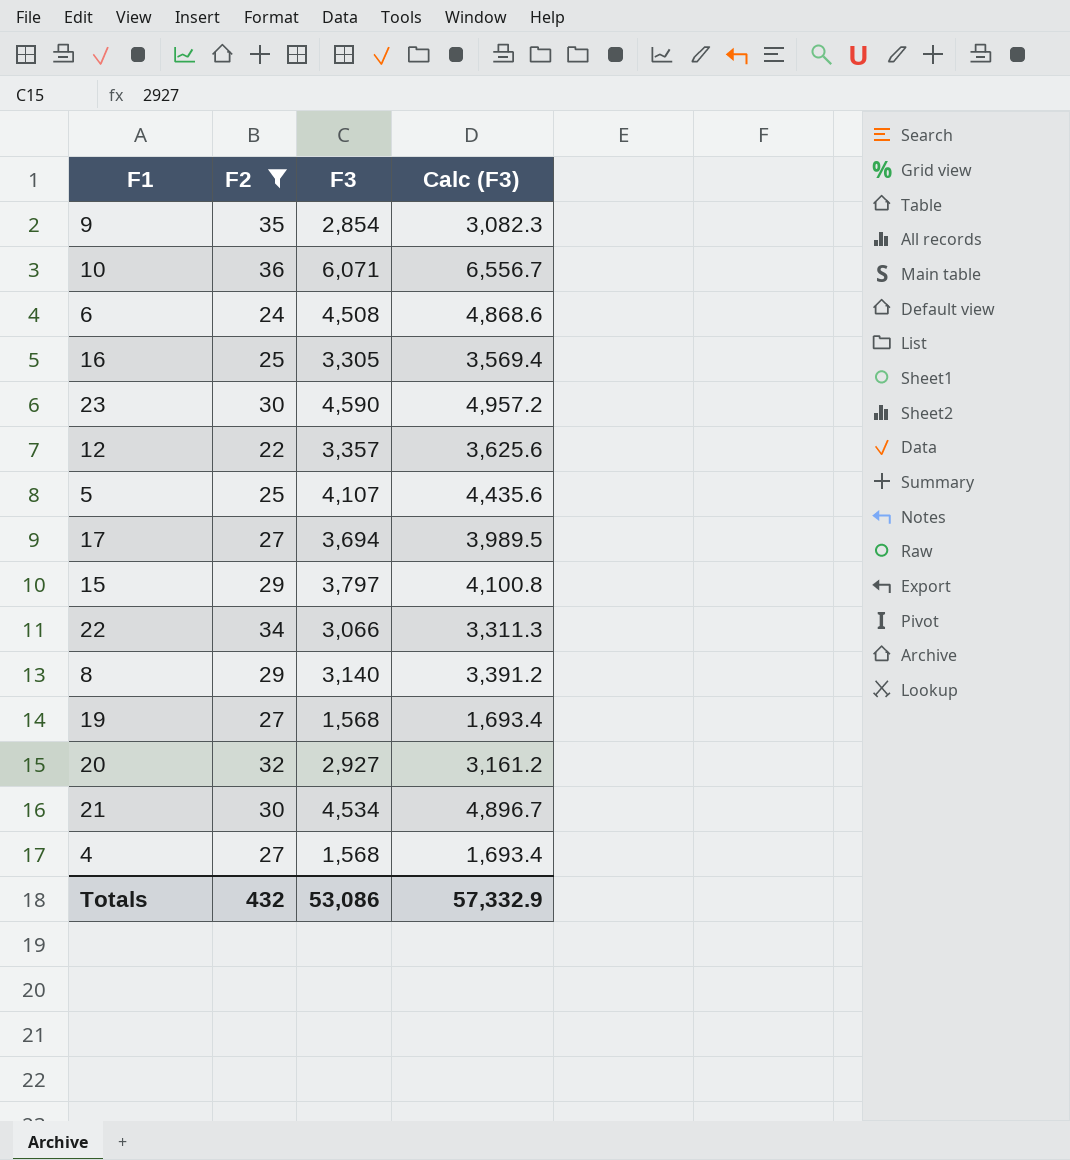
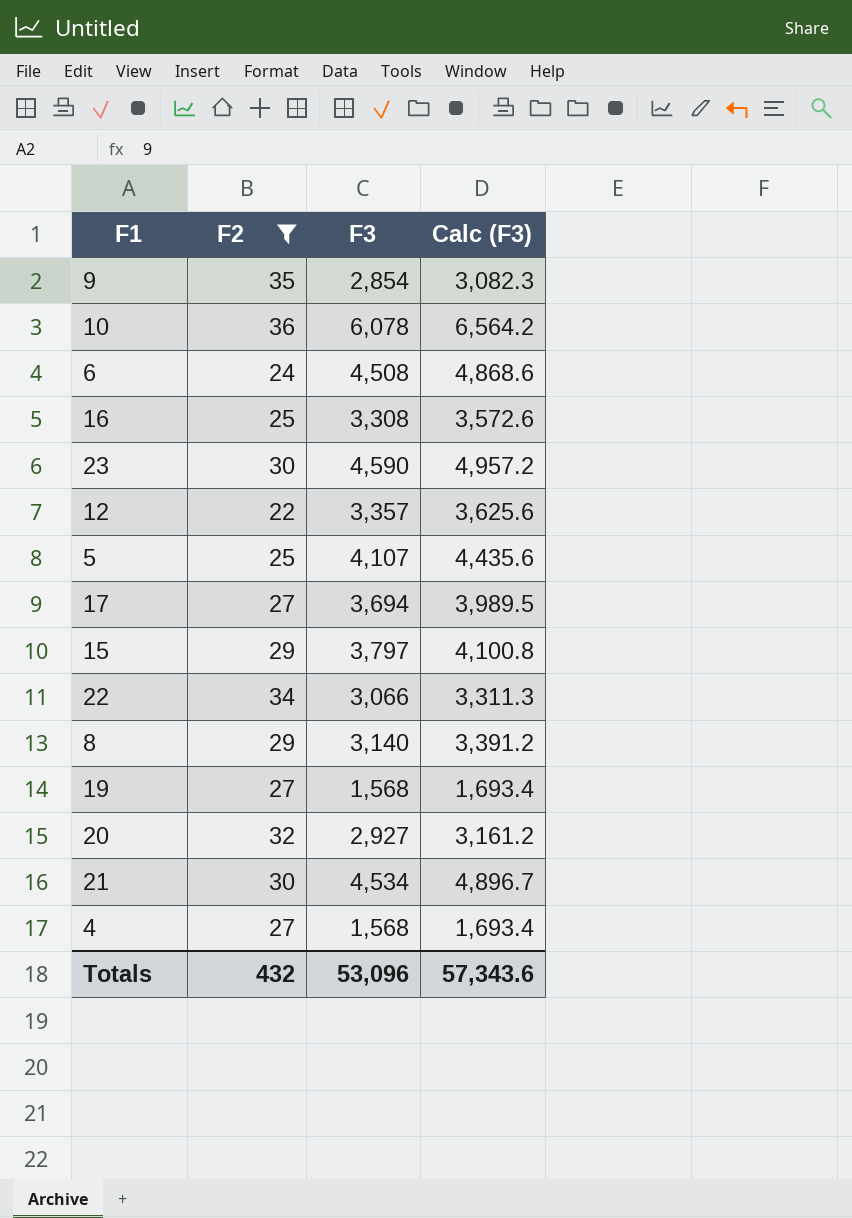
10 | F3: 6,071 -> 6,078
10 | Calc (F3): 6,556.7 -> 6,564.2
16 | F3: 3,305 -> 3,308
16 | Calc (F3): 3,569.4 -> 3,572.6
Totals | F3: 53,086 -> 53,096
Totals | Calc (F3): 57,332.9 -> 57,343.6

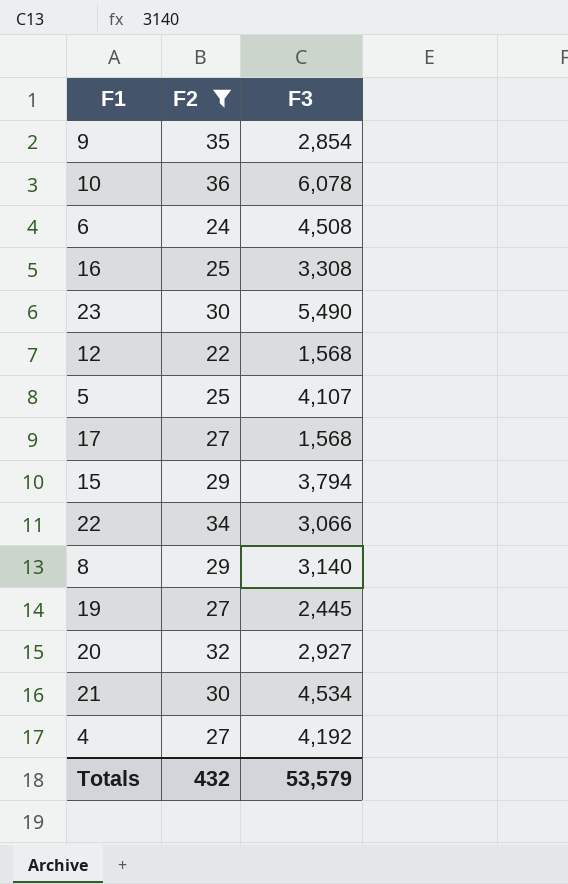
column Calc (F3) | formula: [F3] * 1.08 -> none
23 | F3: 4,590 -> 5,490
12 | F3: 3,357 -> 1,568
17 | F3: 3,694 -> 1,568
15 | F3: 3,797 -> 3,794
19 | F3: 1,568 -> 2,445
4 | F3: 1,568 -> 4,192
Totals | F3: 53,096 -> 53,579

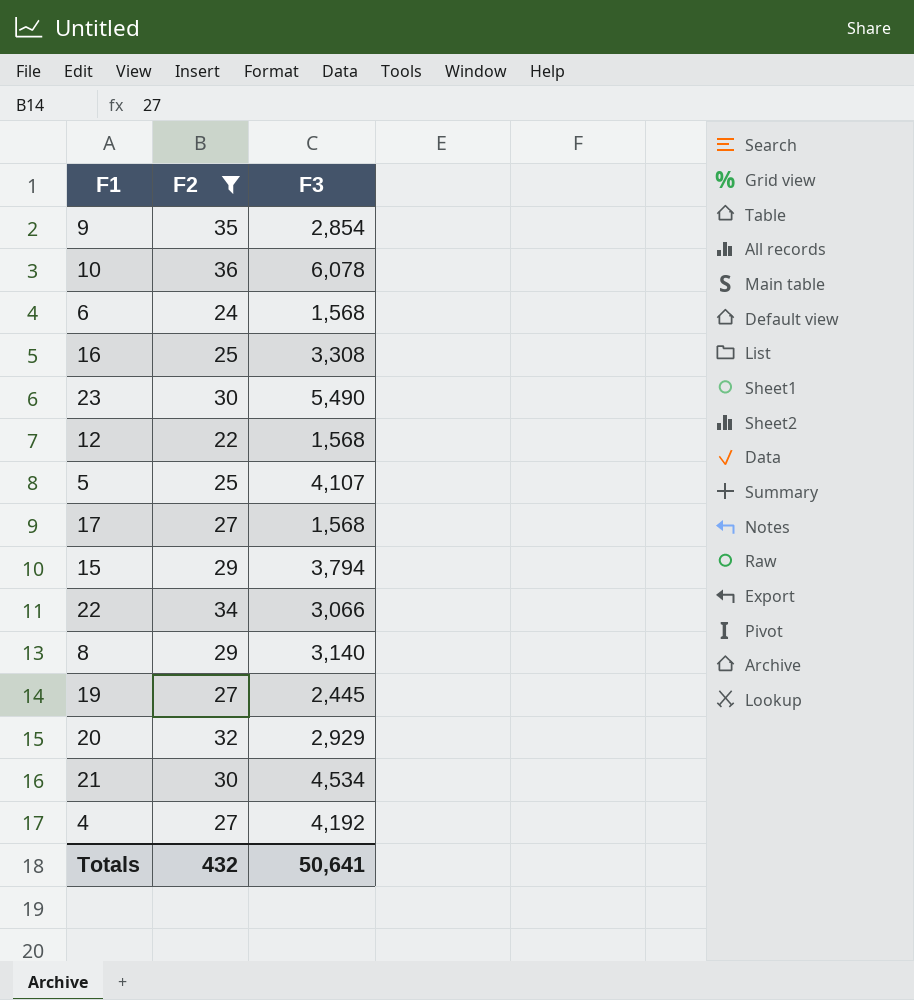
6 | F3: 4,508 -> 1,568
20 | F3: 2,927 -> 2,929
Totals | F3: 53,579 -> 50,641

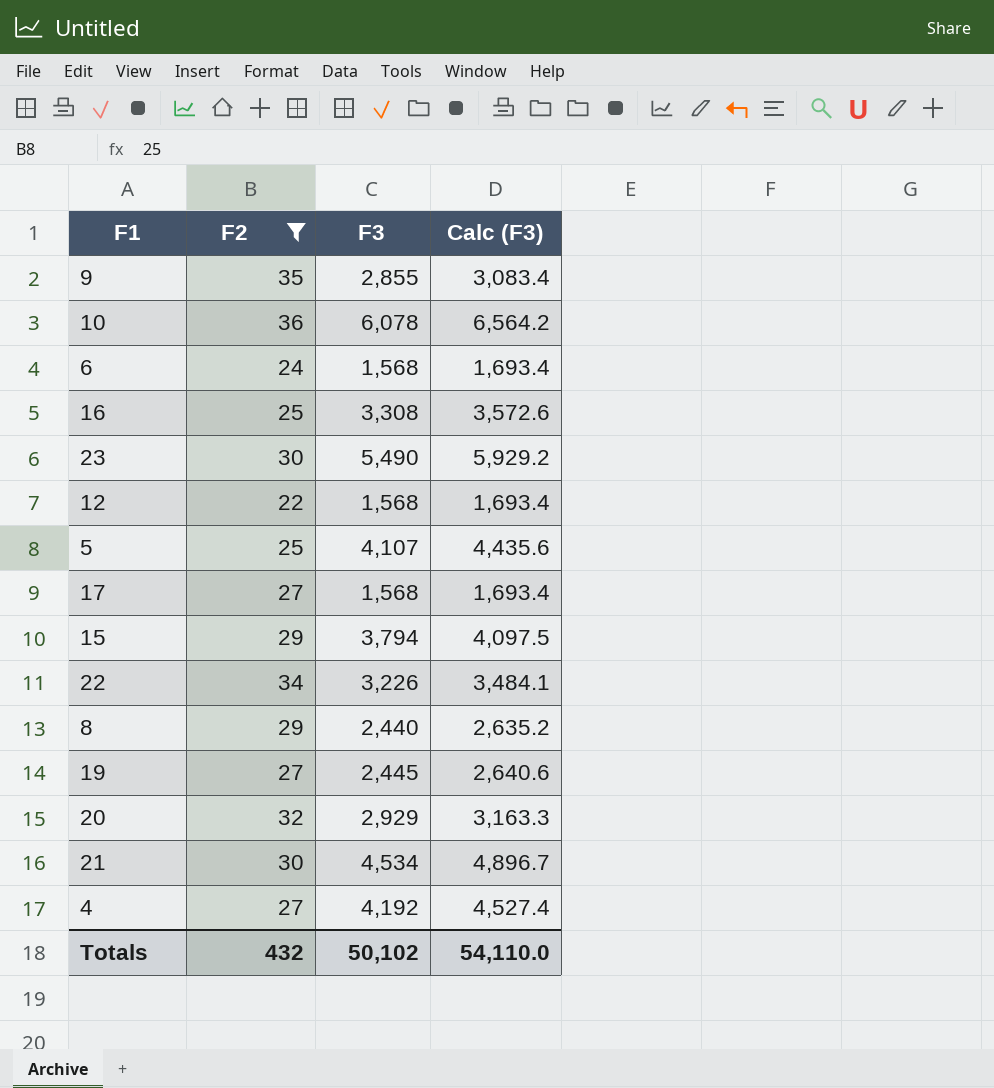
column Calc (F3) | formula: none -> [F3] * 1.08
9 | F3: 2,854 -> 2,855
22 | F3: 3,066 -> 3,226
8 | F3: 3,140 -> 2,440
Totals | F3: 50,641 -> 50,102

